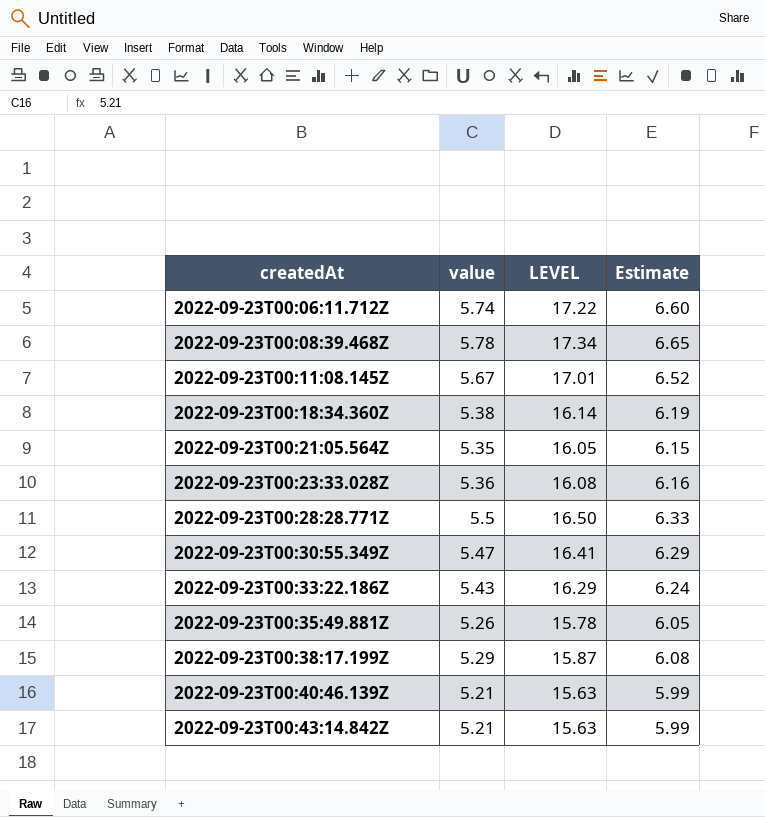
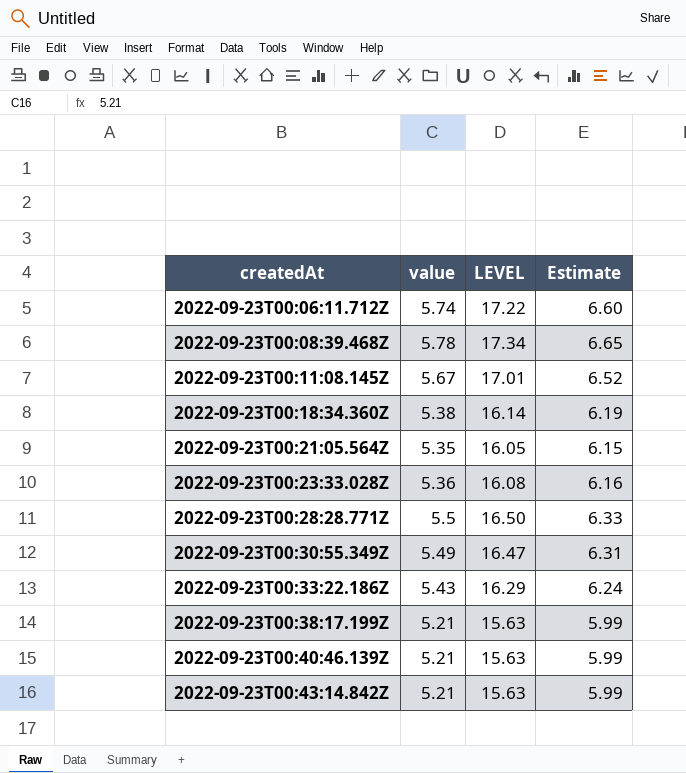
row 2022-09-23T00:35:49.881Z: 5.26 | 15.78 | 6.05 -> none
2022-09-23T00:30:55.349Z | value: 5.47 -> 5.49
2022-09-23T00:30:55.349Z | LEVEL: 16.41 -> 16.47
2022-09-23T00:30:55.349Z | Estimate: 6.29 -> 6.31
2022-09-23T00:38:17.199Z | value: 5.29 -> 5.21
2022-09-23T00:38:17.199Z | LEVEL: 15.87 -> 15.63
2022-09-23T00:38:17.199Z | Estimate: 6.08 -> 5.99

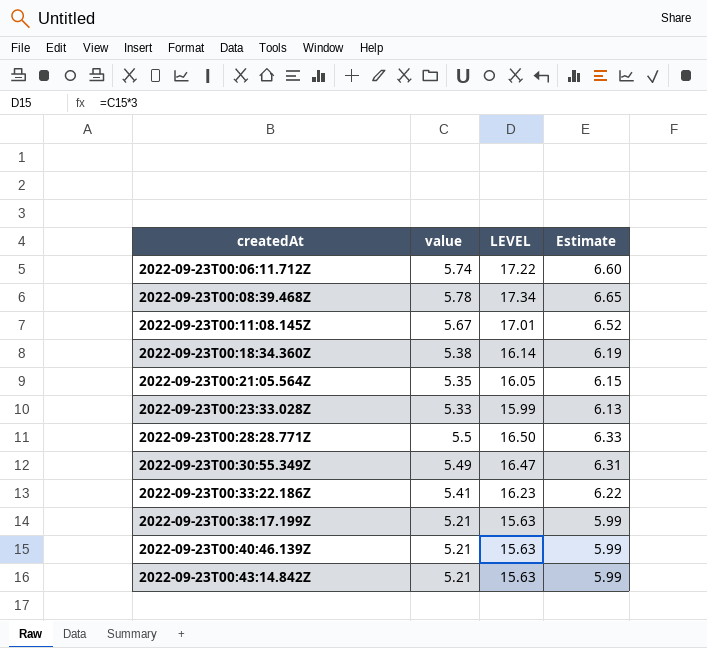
2022-09-23T00:23:33.028Z | value: 5.36 -> 5.33
2022-09-23T00:23:33.028Z | LEVEL: 16.08 -> 15.99
2022-09-23T00:23:33.028Z | Estimate: 6.16 -> 6.13
2022-09-23T00:33:22.186Z | value: 5.43 -> 5.41
2022-09-23T00:33:22.186Z | LEVEL: 16.29 -> 16.23
2022-09-23T00:33:22.186Z | Estimate: 6.24 -> 6.22

